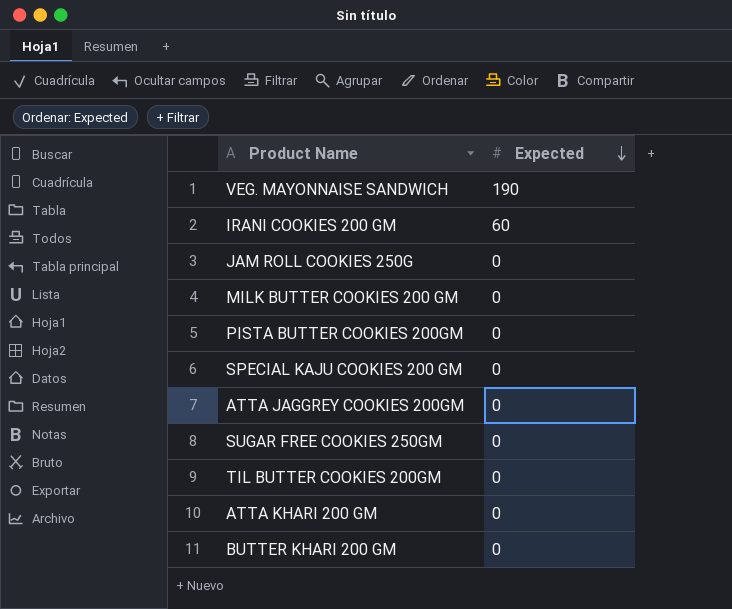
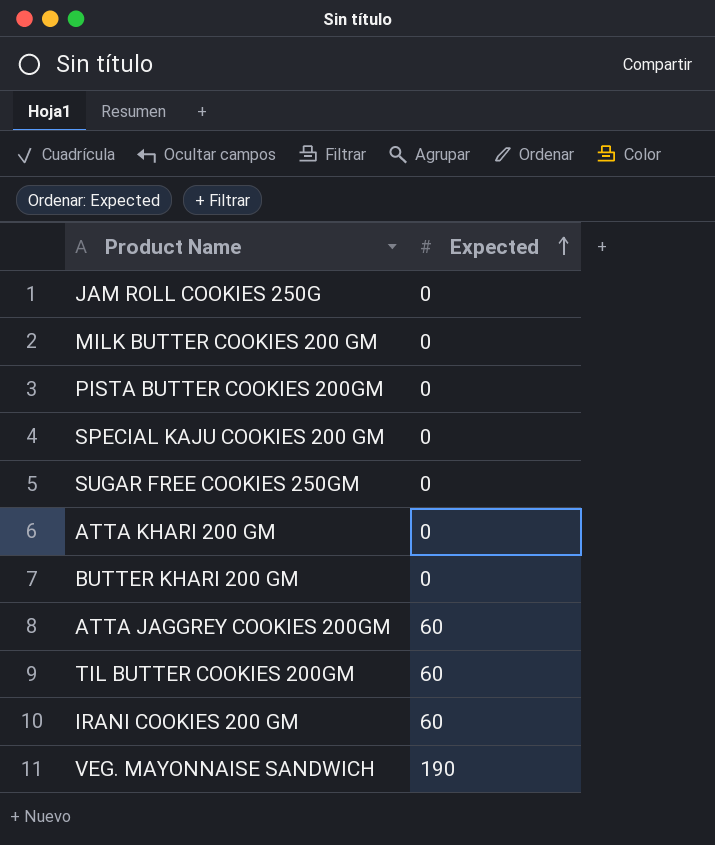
row order: Expected descending -> Expected ascending
ATTA JAGGREY COOKIES 200GM | Expected: 0 -> 60
TIL BUTTER COOKIES 200GM | Expected: 0 -> 60

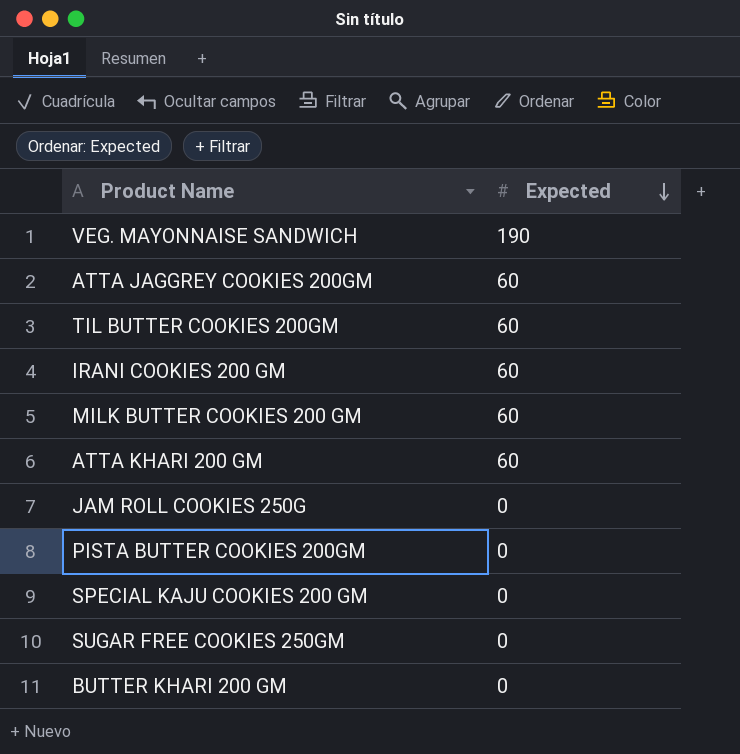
row order: Expected ascending -> Expected descending
MILK BUTTER COOKIES 200 GM | Expected: 0 -> 60
ATTA KHARI 200 GM | Expected: 0 -> 60

